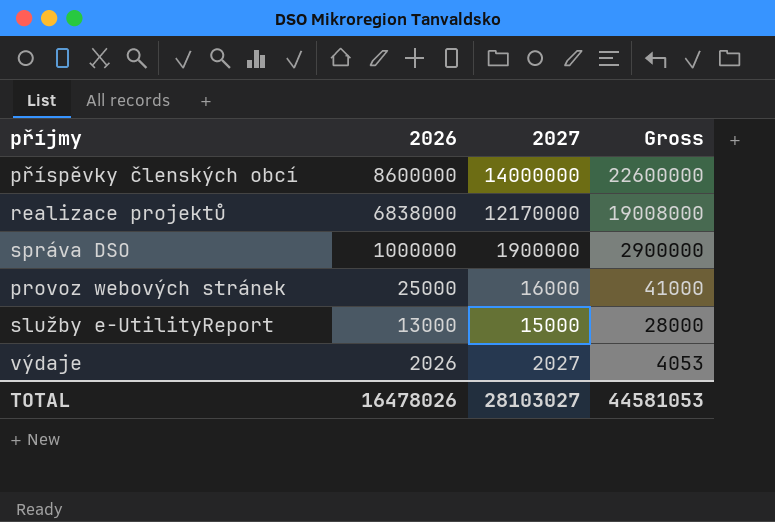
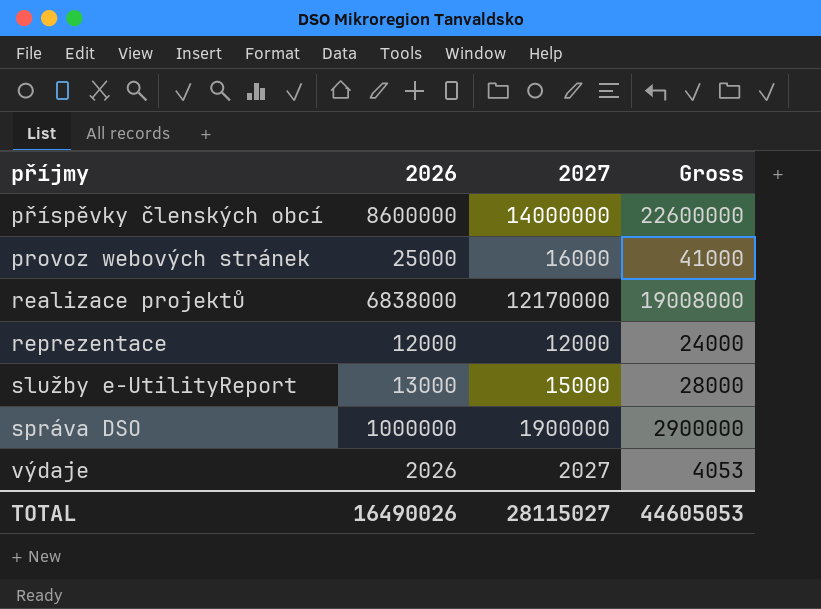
row order: 2026 descending -> příjmy ascending
row reprezentace: none -> 12000 | 12000 | 24000
TOTAL | 2026: 16478026 -> 16490026
TOTAL | 2027: 28103027 -> 28115027
TOTAL | Gross: 44581053 -> 44605053

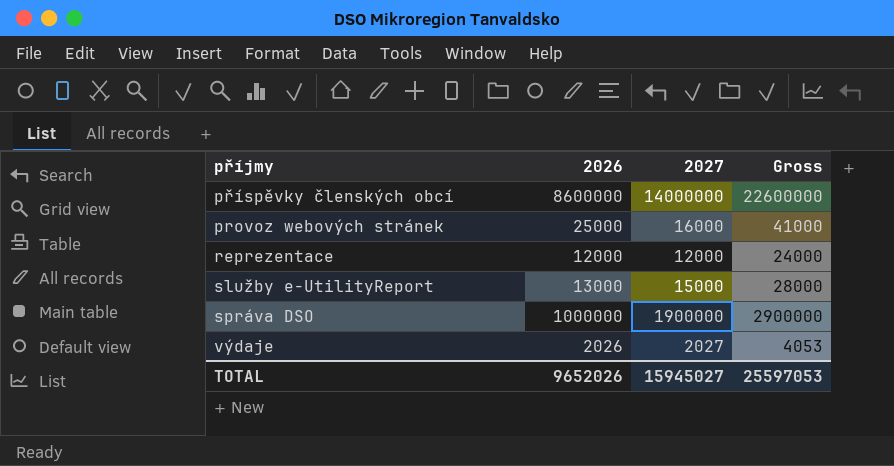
row realizace projektů: 6838000 | 12170000 | 19008000 -> none
TOTAL | 2026: 16490026 -> 9652026
TOTAL | 2027: 28115027 -> 15945027
TOTAL | Gross: 44605053 -> 25597053

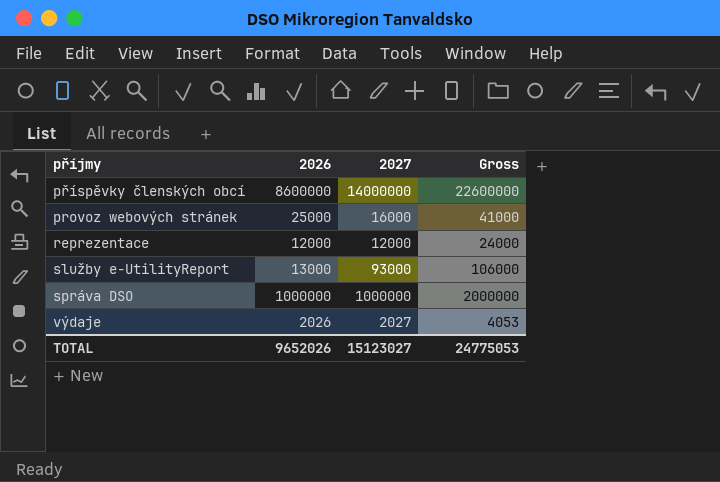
služby e-UtilityReport | 2027: 15000 -> 93000
služby e-UtilityReport | Gross: 28000 -> 106000
správa DSO | 2027: 1900000 -> 1000000
správa DSO | Gross: 2900000 -> 2000000
TOTAL | 2027: 15945027 -> 15123027
TOTAL | Gross: 25597053 -> 24775053

